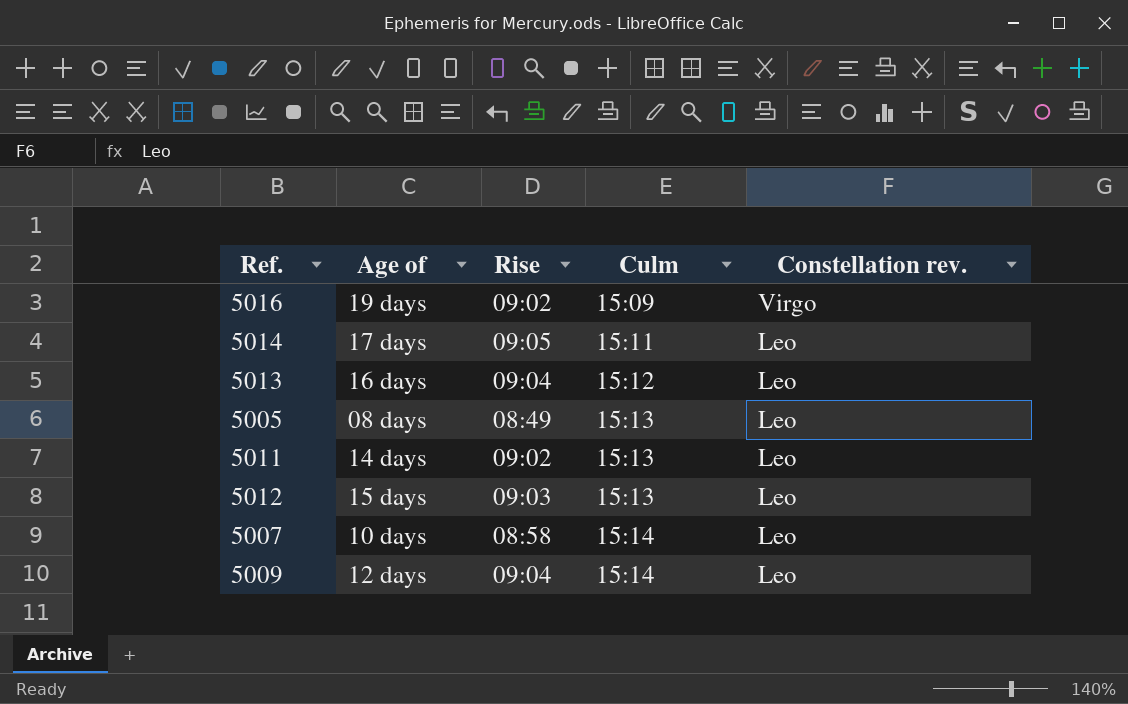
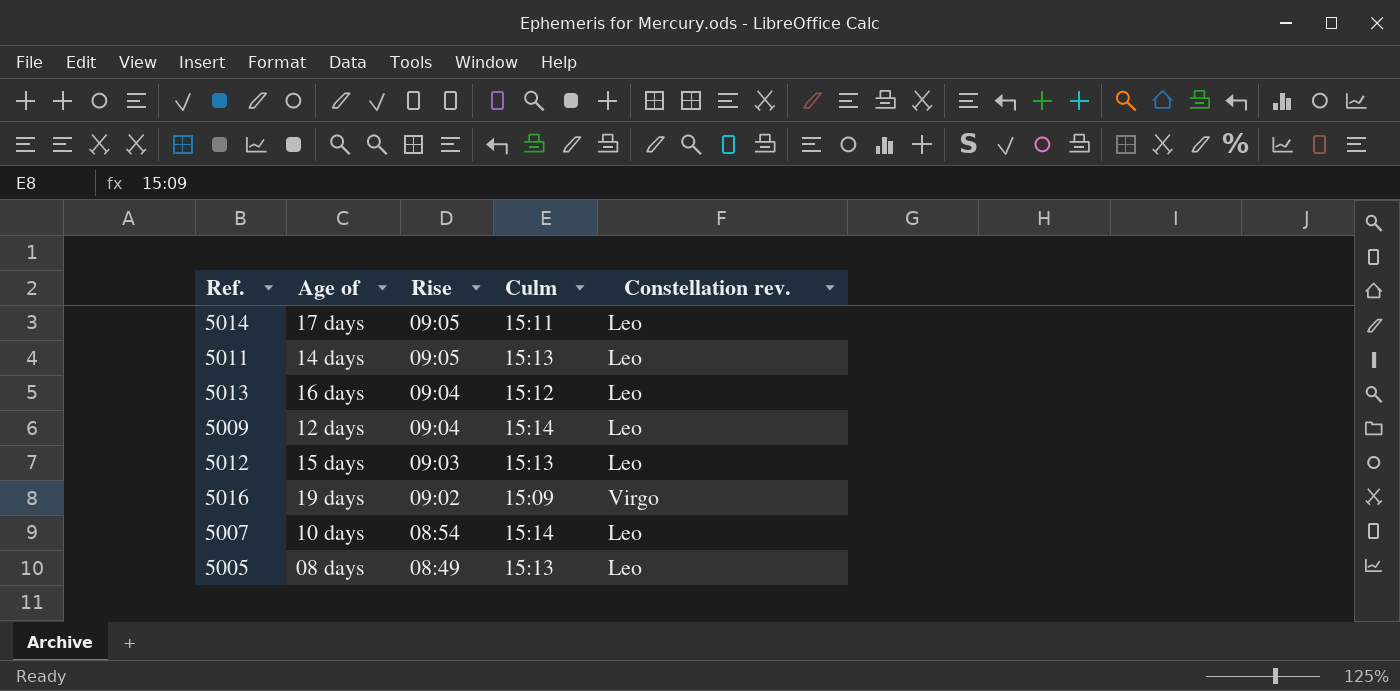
row order: Culm ascending -> Rise descending
5011 | Rise: 09:02 -> 09:05
5007 | Rise: 08:58 -> 08:54

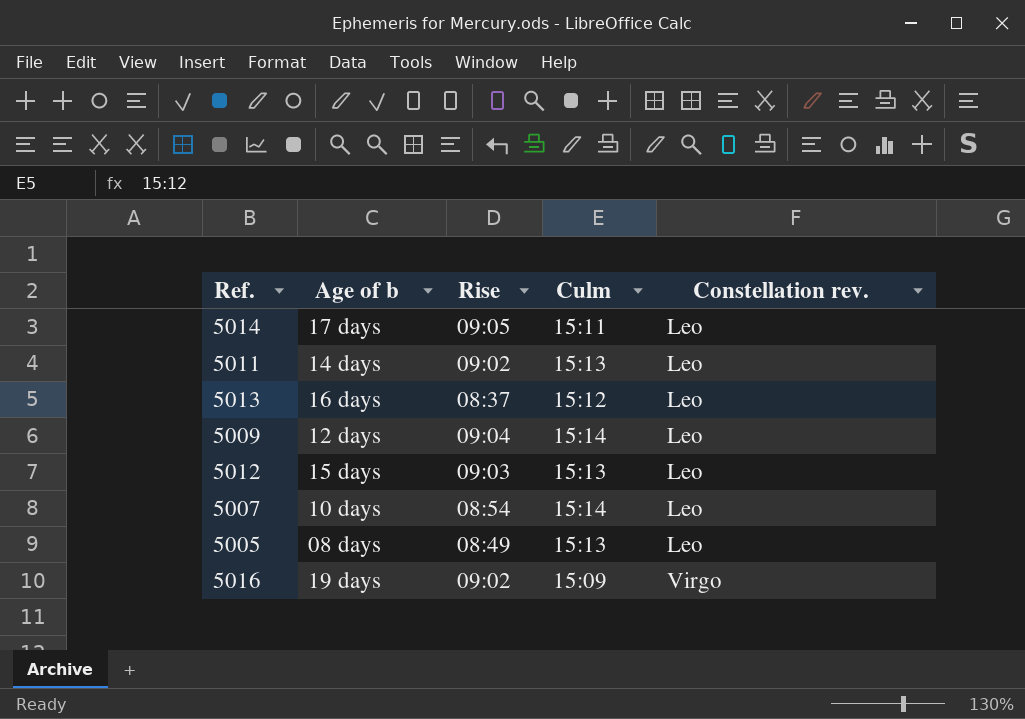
row order: Rise descending -> Constellation rev. ascending
column name: Age of -> Age of b
5011 | Rise: 09:05 -> 09:02
5013 | Rise: 09:04 -> 08:37

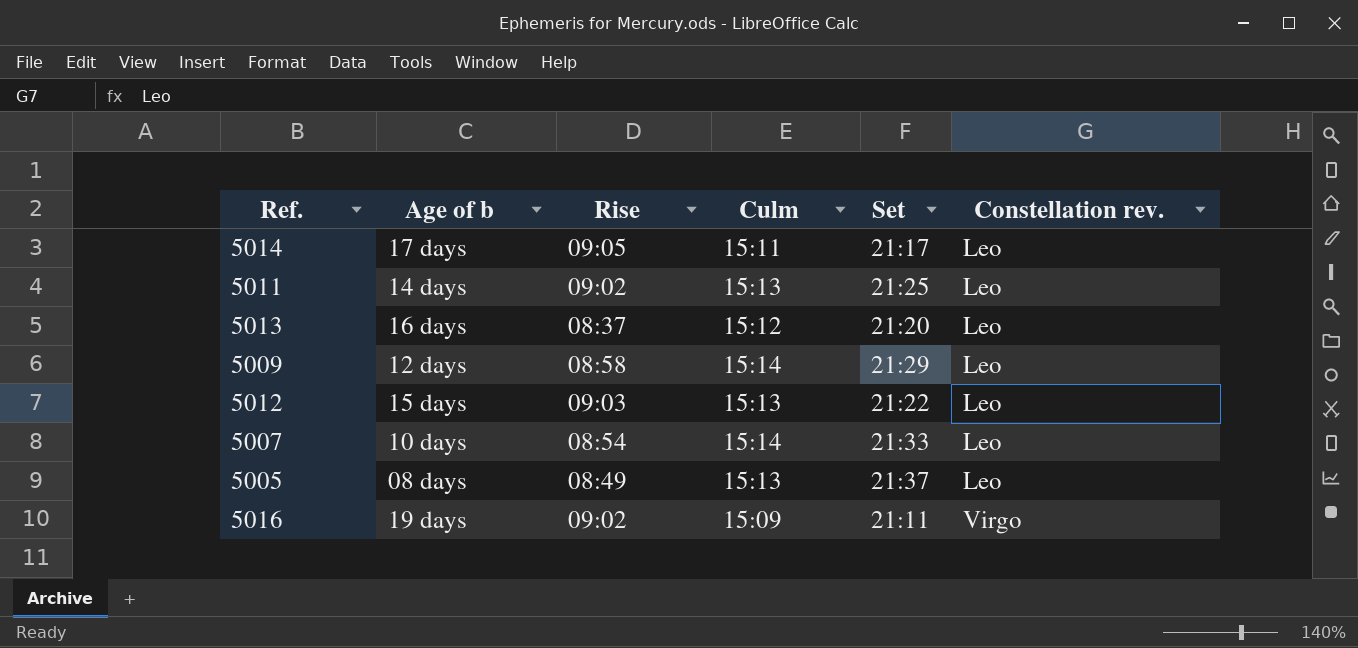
column Set | position: none -> 5
5009 | Rise: 09:04 -> 08:58

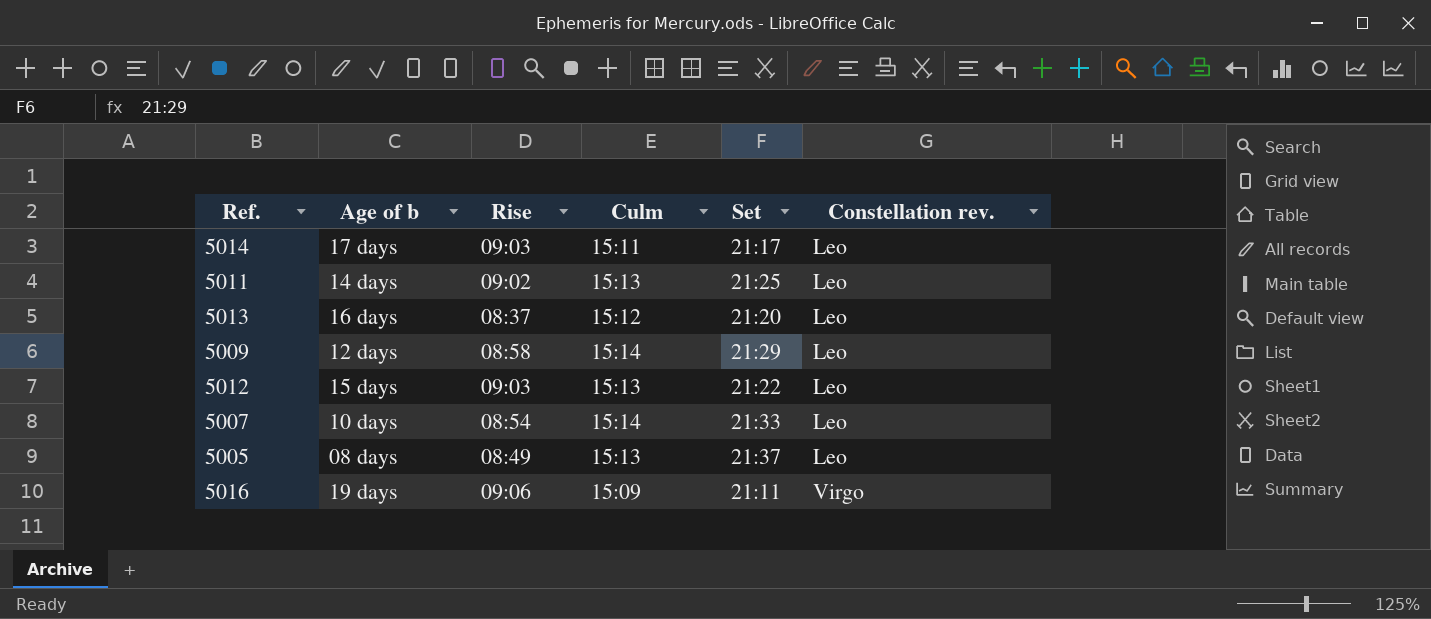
5014 | Rise: 09:05 -> 09:03
5016 | Rise: 09:02 -> 09:06

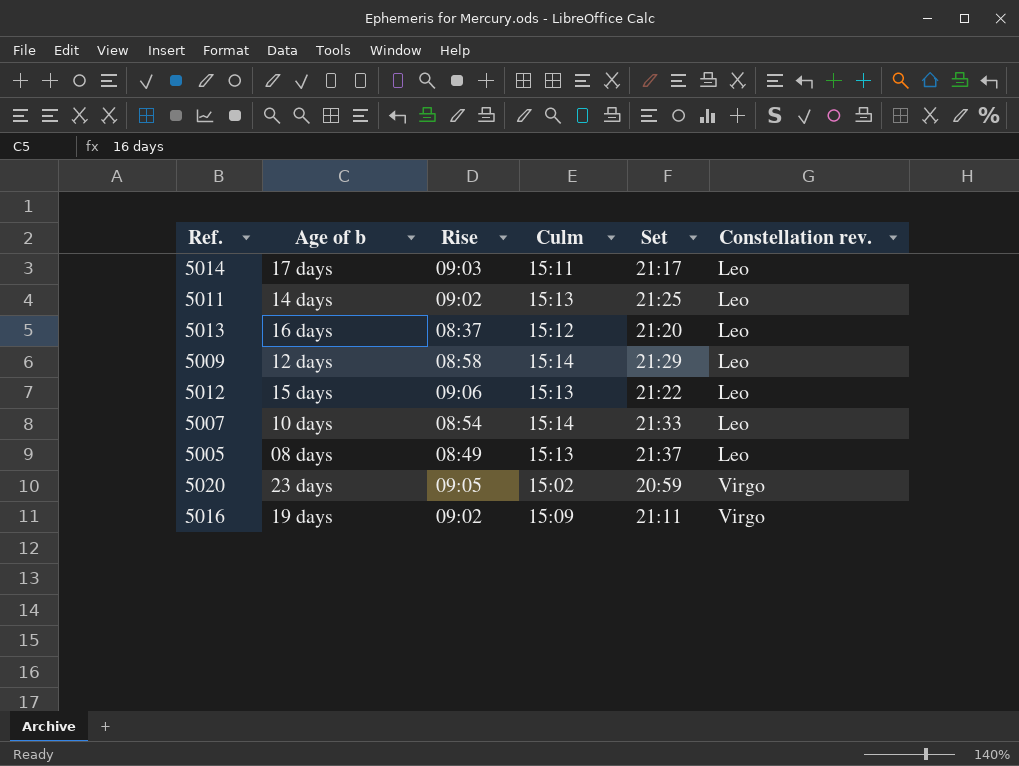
5012 | Rise: 09:03 -> 09:06
row 5020: none -> 23 days | 09:05 | 15:02 | 20:59 | Virgo
5016 | Rise: 09:06 -> 09:02

